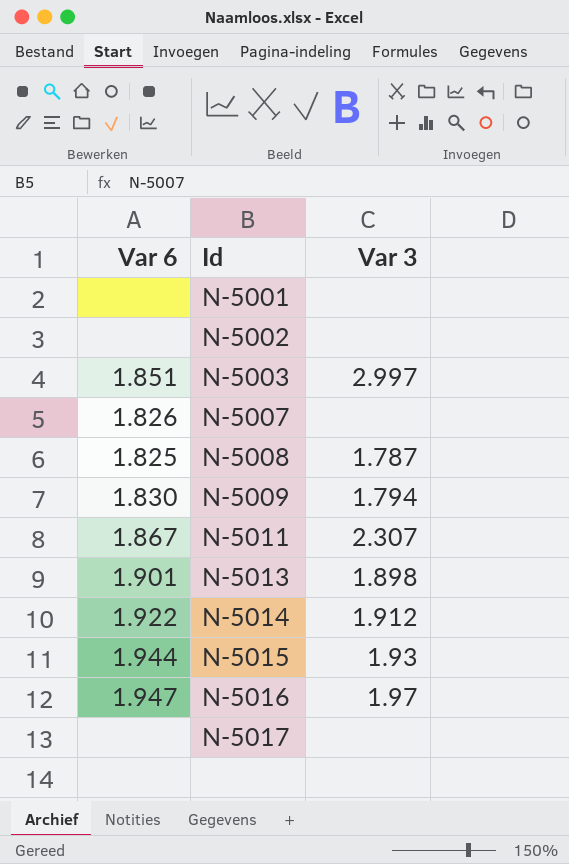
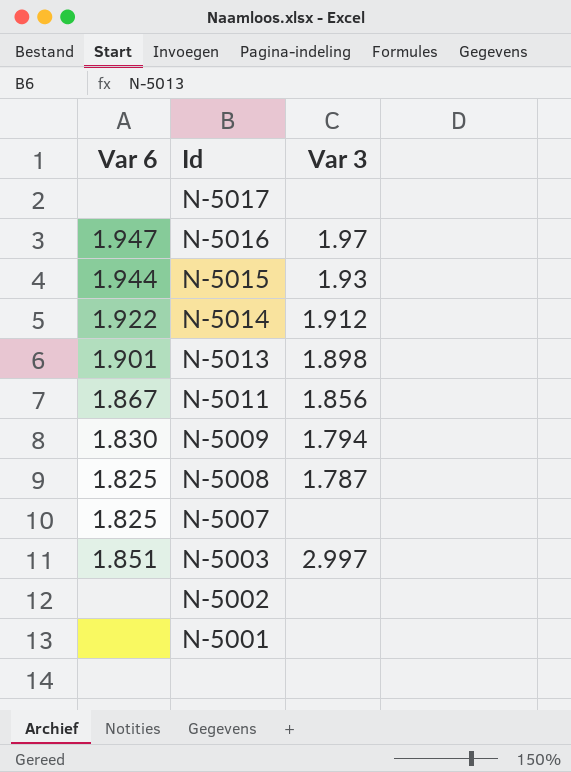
row order: Id ascending -> Id descending
N-5011 | Var 3: 2.307 -> 1.856
N-5007 | Var 6: 1.826 -> 1.825

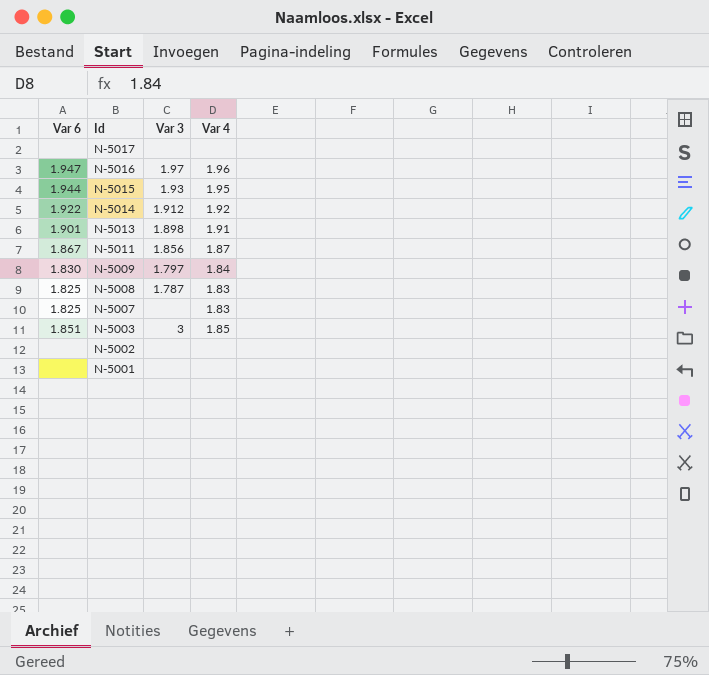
column Var 4 | position: none -> 4
N-5009 | Var 3: 1.794 -> 1.797
N-5003 | Var 3: 2.997 -> 3

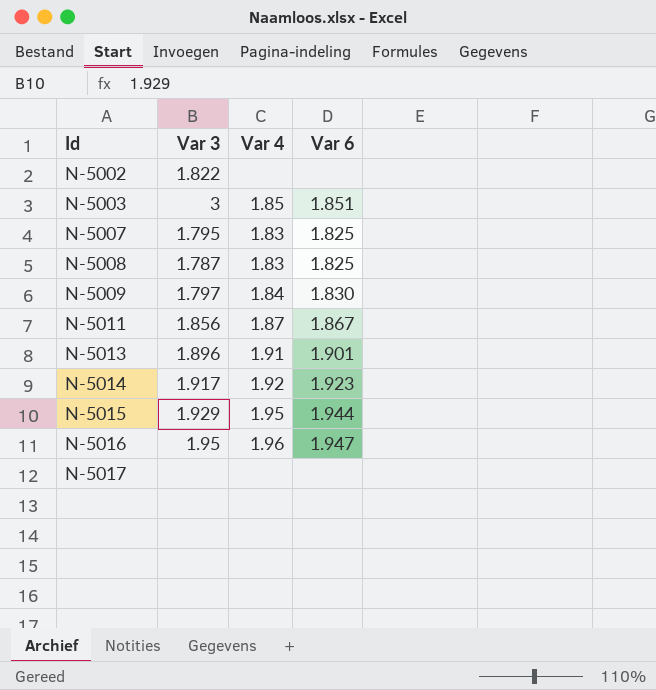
row order: Id descending -> Id ascending
column Var 6 | position: 1 -> 4
row N-5001: none | none | none -> none
N-5002 | Var 3: none -> 1.822
N-5007 | Var 3: none -> 1.795
N-5013 | Var 3: 1.898 -> 1.896
N-5014 | Var 3: 1.912 -> 1.917
N-5014 | Var 6: 1.922 -> 1.923
N-5015 | Var 3: 1.93 -> 1.929
N-5016 | Var 3: 1.97 -> 1.95

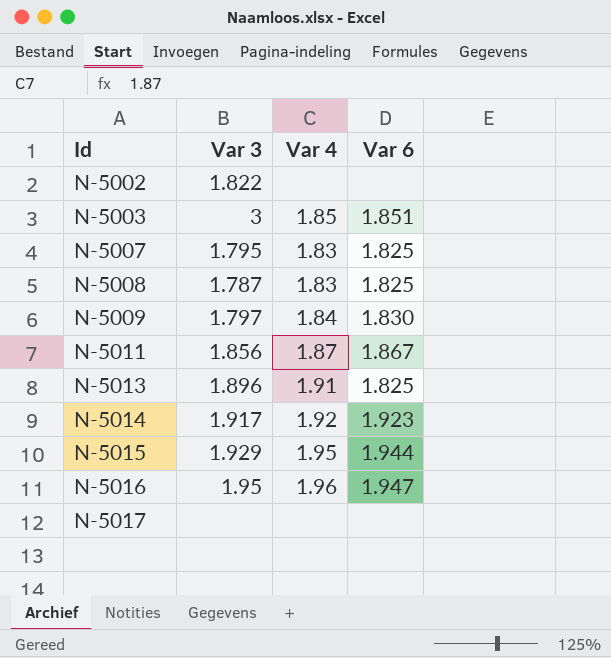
N-5013 | Var 6: 1.901 -> 1.825

